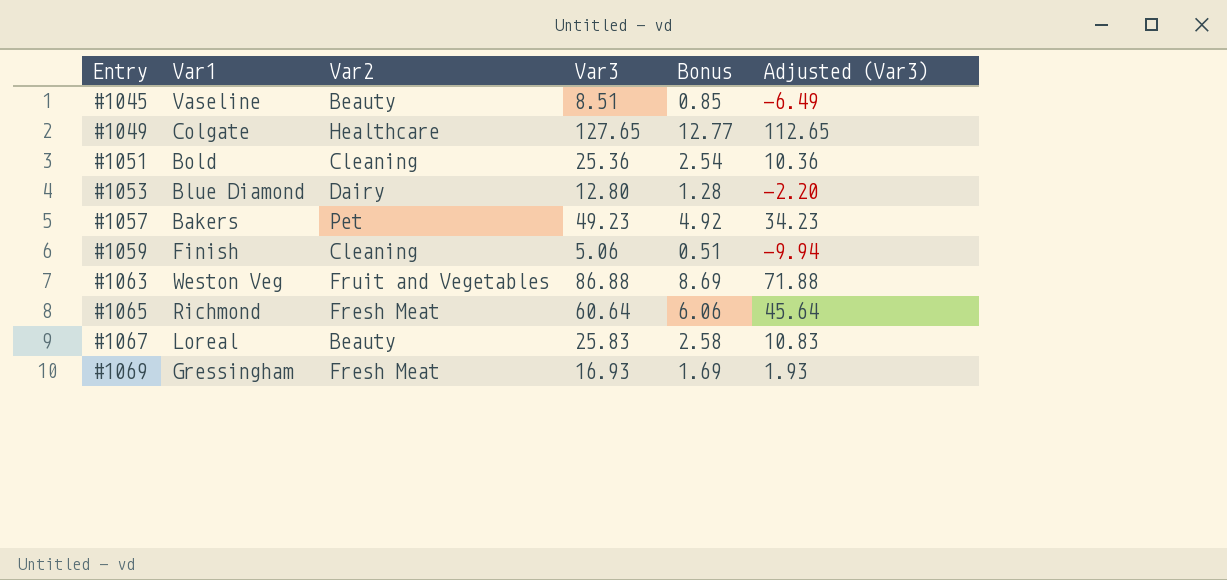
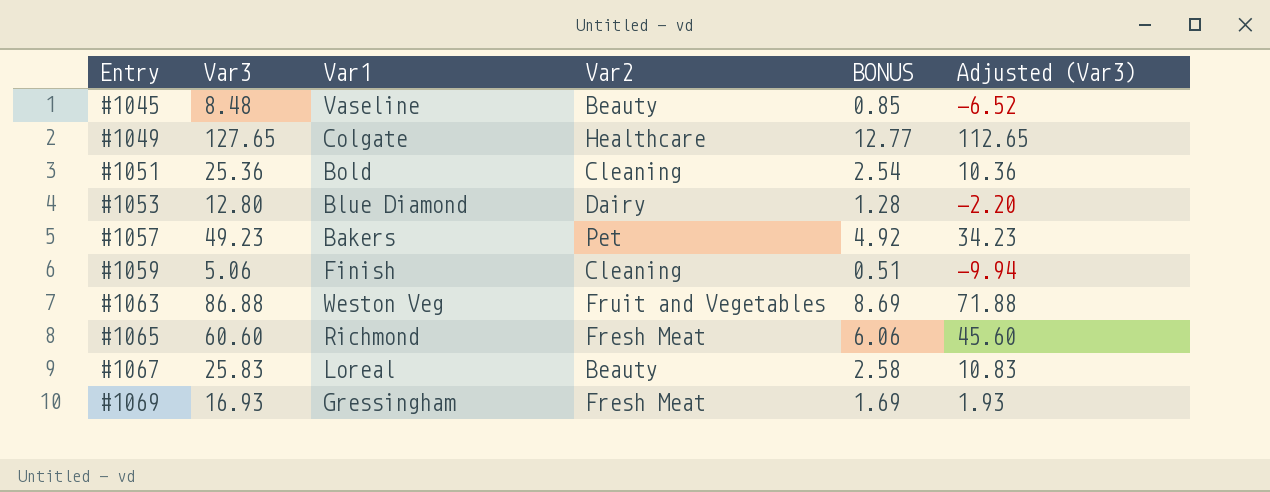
column Var3 | position: 4 -> 2
column name: Bonus -> BONUS
#1045 | Var3: 8.51 -> 8.48
#1045 | Adjusted (Var3): -6.49 -> -6.52
#1065 | Var3: 60.64 -> 60.60
#1065 | Adjusted (Var3): 45.64 -> 45.60

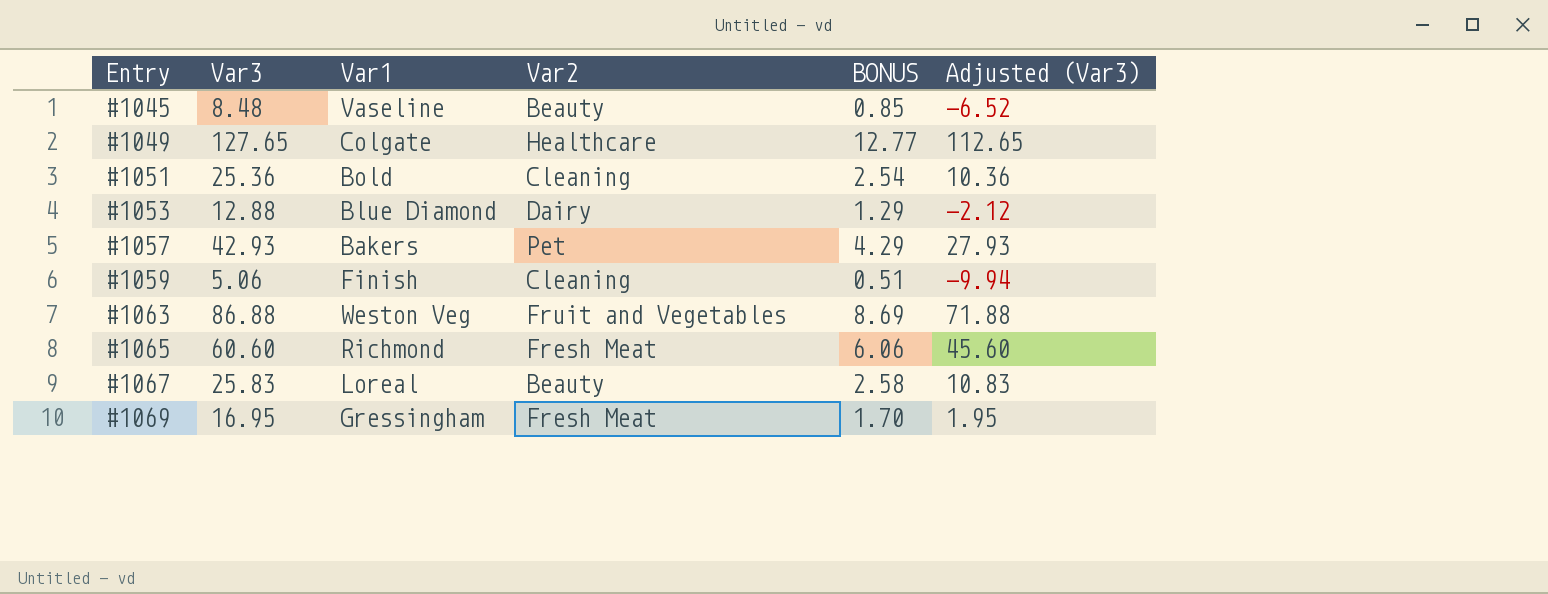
#1053 | Var3: 12.80 -> 12.88
#1053 | BONUS: 1.28 -> 1.29
#1053 | Adjusted (Var3): -2.20 -> -2.12
#1057 | Var3: 49.23 -> 42.93
#1057 | BONUS: 4.92 -> 4.29
#1057 | Adjusted (Var3): 34.23 -> 27.93
#1069 | Var3: 16.93 -> 16.95
#1069 | BONUS: 1.69 -> 1.70
#1069 | Adjusted (Var3): 1.93 -> 1.95

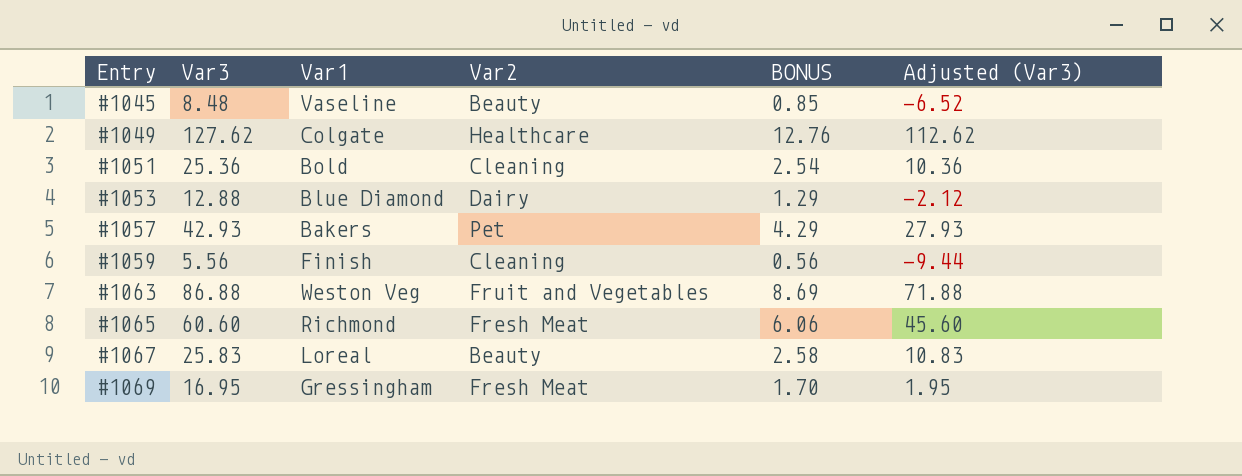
#1049 | Var3: 127.65 -> 127.62
#1049 | BONUS: 12.77 -> 12.76
#1049 | Adjusted (Var3): 112.65 -> 112.62
#1059 | Var3: 5.06 -> 5.56
#1059 | BONUS: 0.51 -> 0.56
#1059 | Adjusted (Var3): -9.94 -> -9.44

